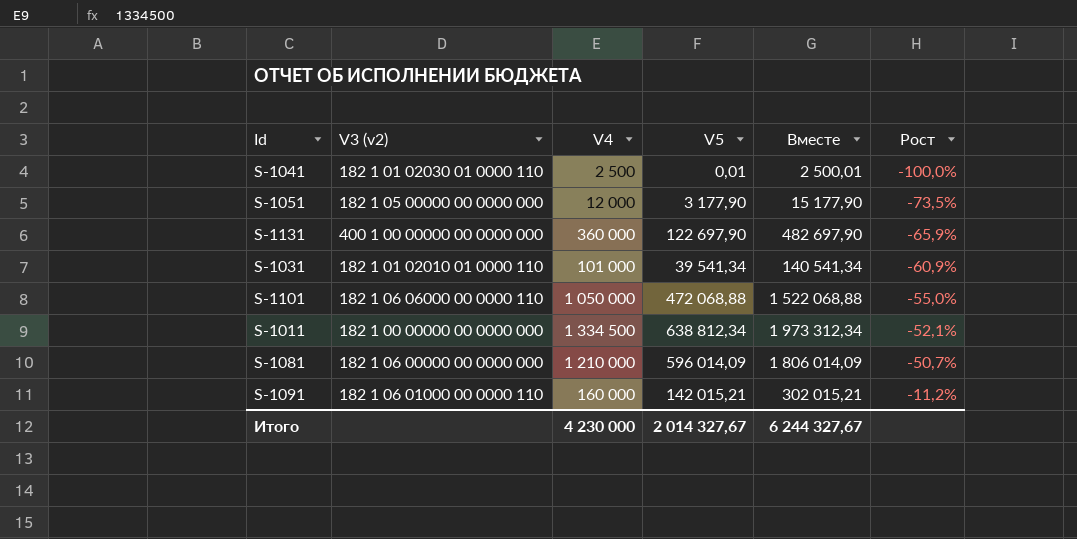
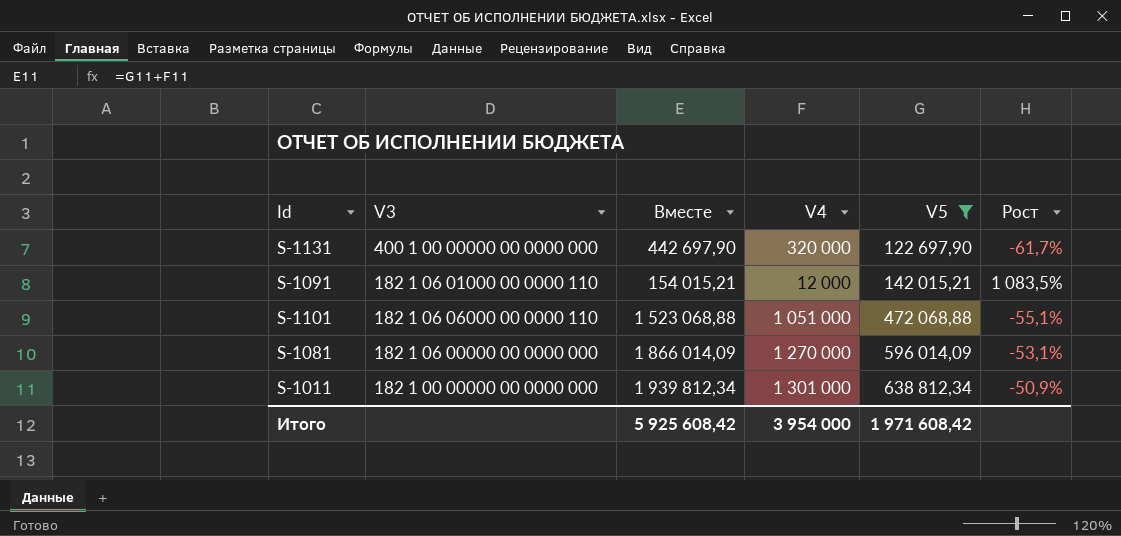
filter: none -> V5 >= 122 697,90
row order: Рост ascending -> V5 ascending
column name: V3 (v2) -> V3
column Вместе | position: 5 -> 3
S-1131 | Вместе: 482 697,90 -> 442 697,90
S-1131 | V4: 360 000 -> 320 000
S-1131 | Рост: -65,9% -> -61,7%
S-1091 | Вместе: 302 015,21 -> 154 015,21
S-1091 | V4: 160 000 -> 12 000
S-1091 | Рост: -11,2% -> 1 083,5%
S-1101 | Вместе: 1 522 068,88 -> 1 523 068,88
S-1101 | V4: 1 050 000 -> 1 051 000
S-1101 | Рост: -55,0% -> -55,1%
S-1081 | Вместе: 1 806 014,09 -> 1 866 014,09
S-1081 | V4: 1 210 000 -> 1 270 000
S-1081 | Рост: -50,7% -> -53,1%
S-1011 | Вместе: 1 973 312,34 -> 1 939 812,34
S-1011 | V4: 1 334 500 -> 1 301 000
S-1011 | Рост: -52,1% -> -50,9%
Итого | Вместе: 6 244 327,67 -> 5 925 608,42
Итого | V4: 4 230 000 -> 3 954 000
Итого | V5: 2 014 327,67 -> 1 971 608,42

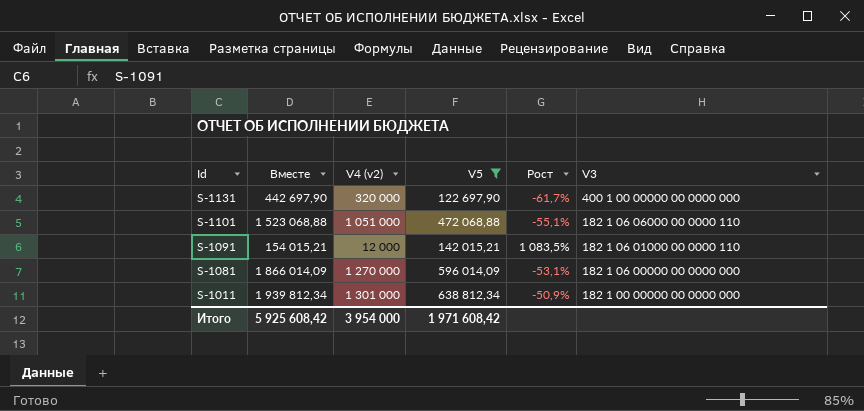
row order: V5 ascending -> Id descending
column name: V4 -> V4 (v2)
column V3 | position: 2 -> 6

